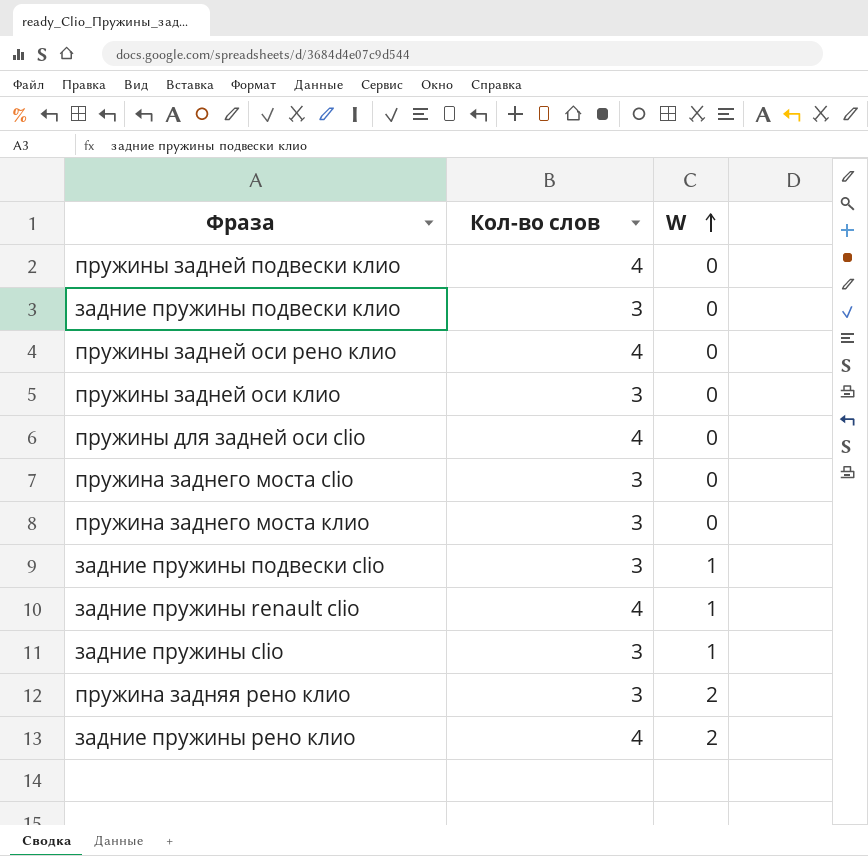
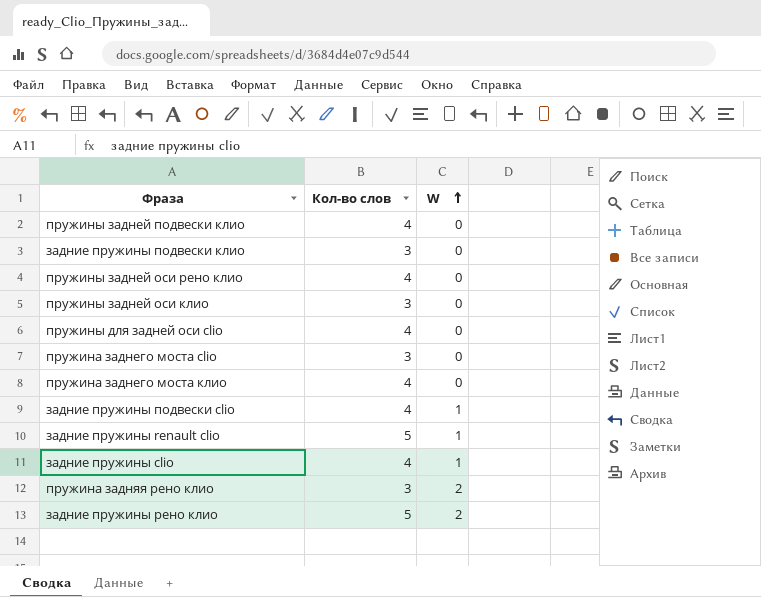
пружина заднего моста клио | Кол-во слов: 3 -> 4
задние пружины подвески clio | Кол-во слов: 3 -> 4
задние пружины renault clio | Кол-во слов: 4 -> 5
задние пружины clio | Кол-во слов: 3 -> 4
задние пружины рено клио | Кол-во слов: 4 -> 5

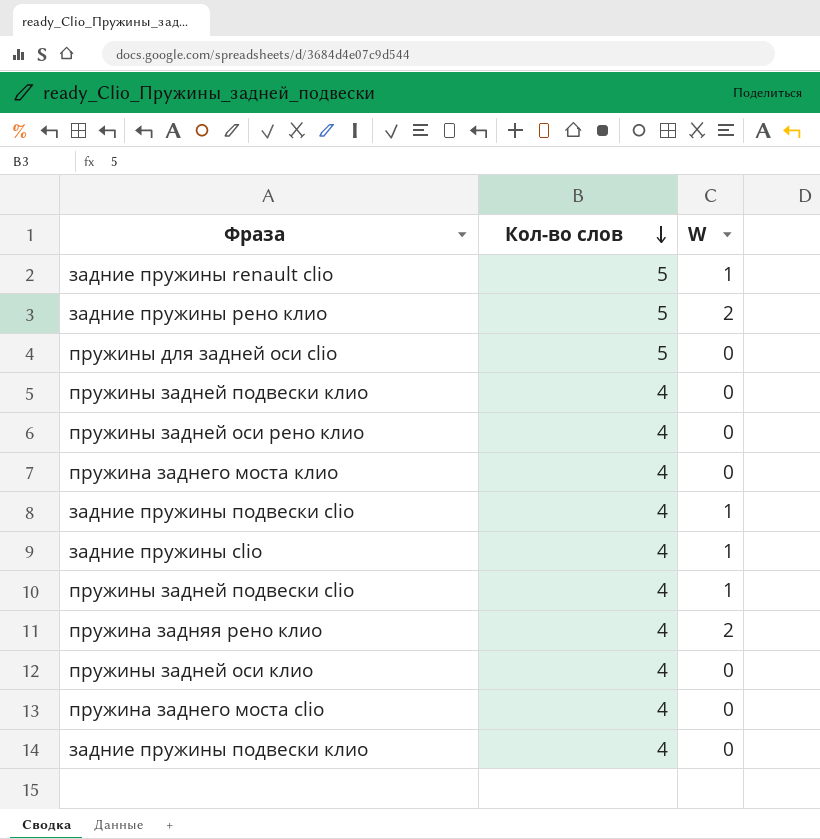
row order: W ascending -> Кол-во слов descending
пружины для задней оси clio | Кол-во слов: 4 -> 5
row пружины задней подвески clio: none -> 4 | 1
пружина задняя рено клио | Кол-во слов: 3 -> 4
пружины задней оси клио | Кол-во слов: 3 -> 4
пружина заднего моста clio | Кол-во слов: 3 -> 4
задние пружины подвески клио | Кол-во слов: 3 -> 4

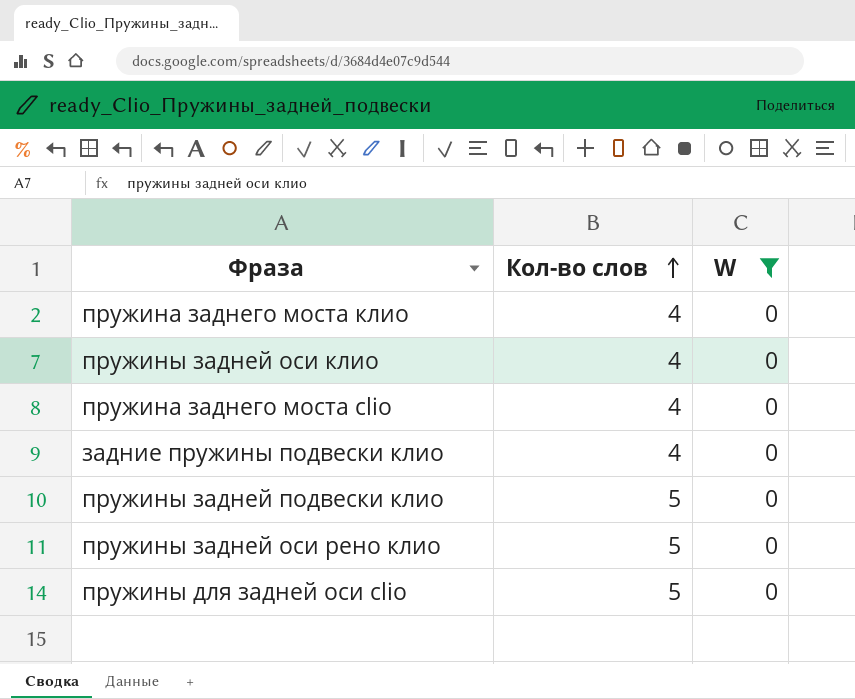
filter: none -> W = 0
row order: Кол-во слов descending -> Кол-во слов ascending
пружины задней подвески клио | Кол-во слов: 4 -> 5
пружины задней оси рено клио | Кол-во слов: 4 -> 5

